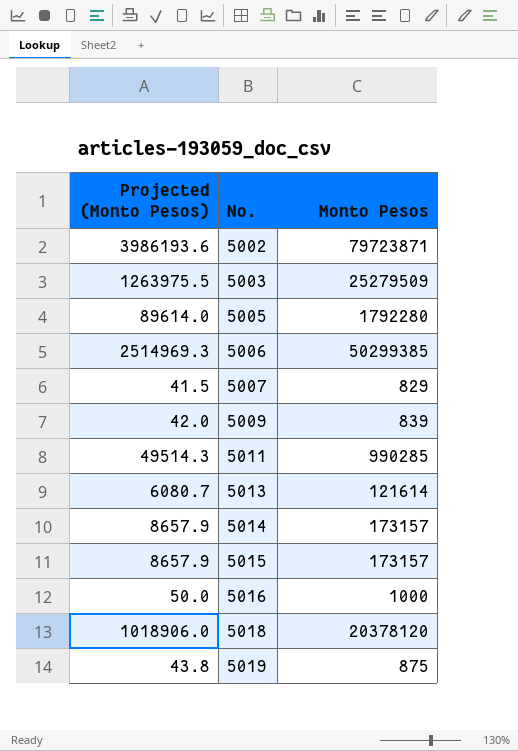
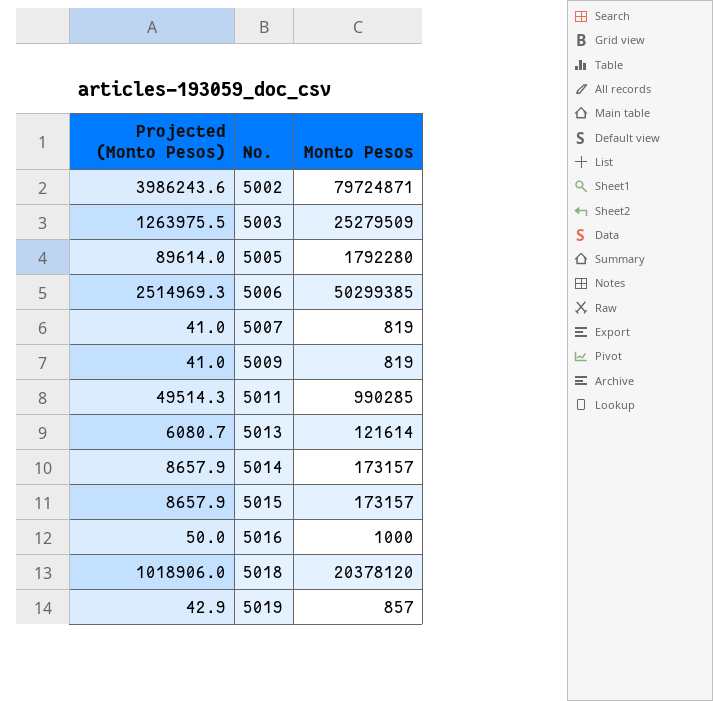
5002 | Projected (Monto Pesos): 3986193.6 -> 3986243.6
5002 | Monto Pesos: 79723871 -> 79724871
5007 | Projected (Monto Pesos): 41.5 -> 41.0
5007 | Monto Pesos: 829 -> 819
5009 | Projected (Monto Pesos): 42.0 -> 41.0
5009 | Monto Pesos: 839 -> 819
5019 | Projected (Monto Pesos): 43.8 -> 42.9
5019 | Monto Pesos: 875 -> 857

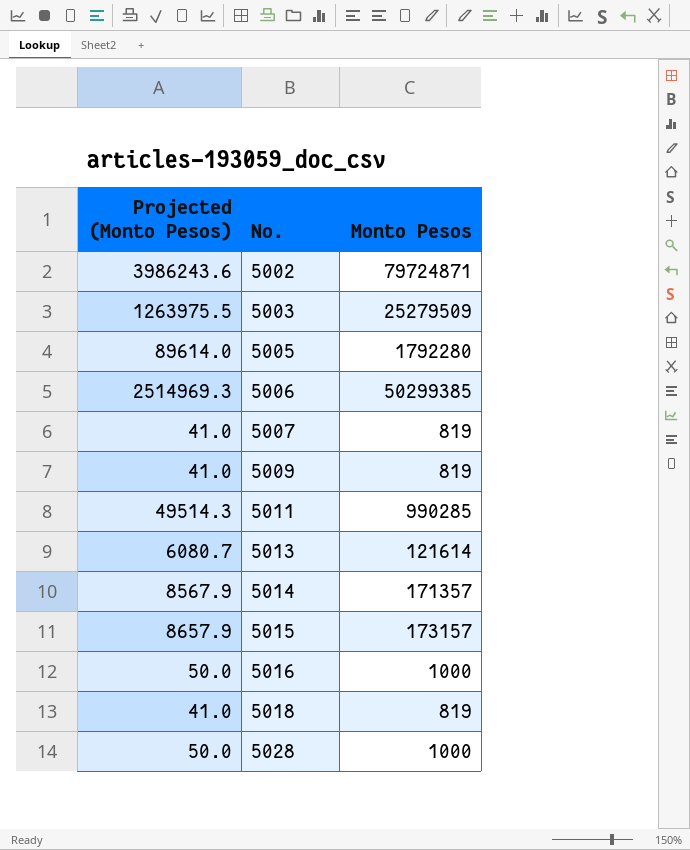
row 5019: 42.9 | 857 -> none
5014 | Projected (Monto Pesos): 8657.9 -> 8567.9
5014 | Monto Pesos: 173157 -> 171357
5018 | Projected (Monto Pesos): 1018906.0 -> 41.0
5018 | Monto Pesos: 20378120 -> 819
row 5028: none -> 50.0 | 1000

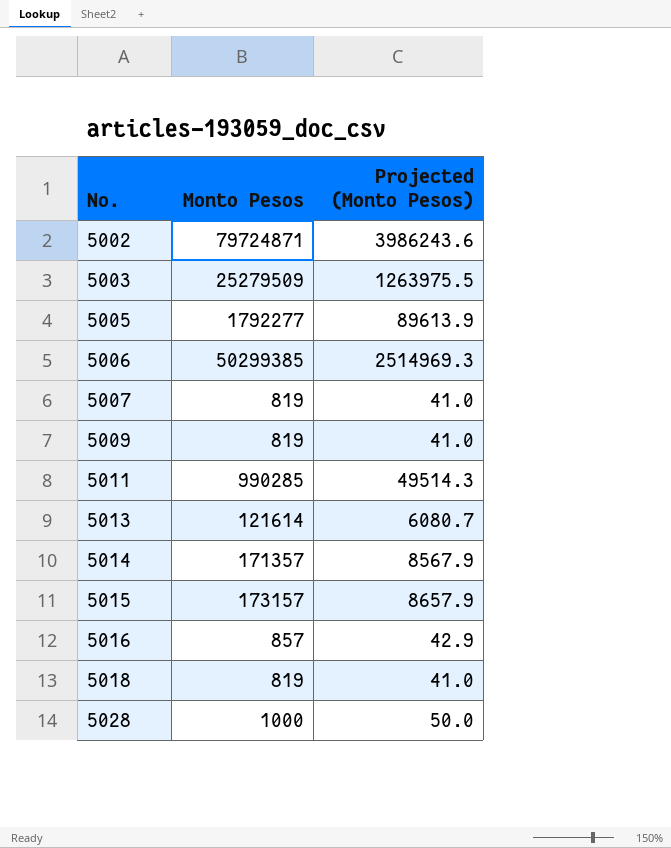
column Projected (Monto Pesos) | position: 1 -> 3
5005 | Monto Pesos: 1792280 -> 1792277
5005 | Projected (Monto Pesos): 89614.0 -> 89613.9
5016 | Monto Pesos: 1000 -> 857
5016 | Projected (Monto Pesos): 50.0 -> 42.9

